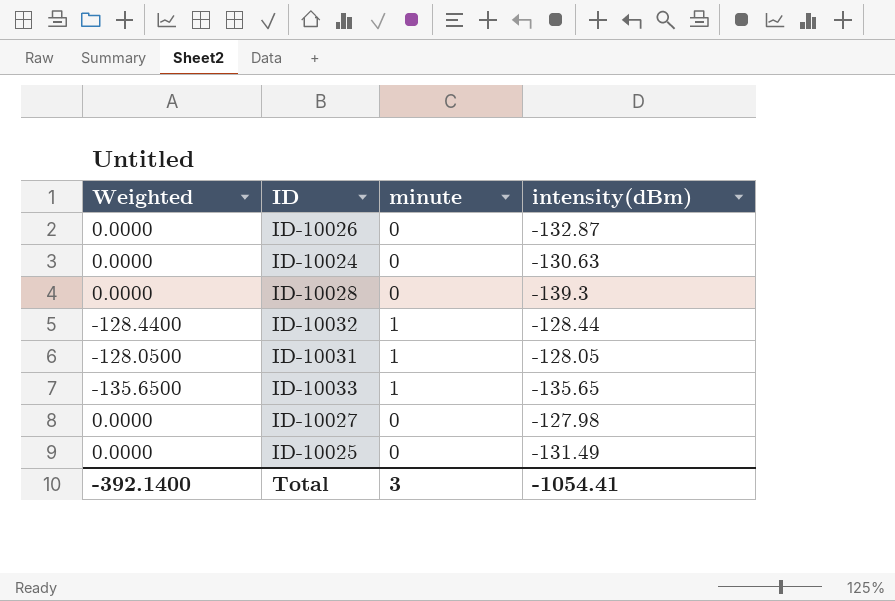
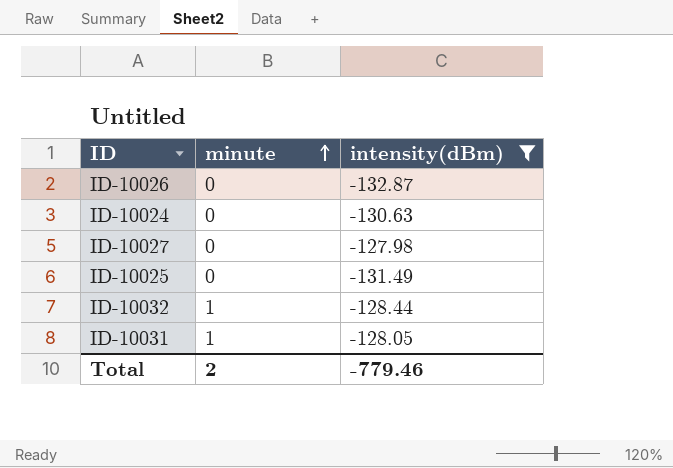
filter: none -> intensity(dBm) >= -132.87
row order: none -> minute ascending
column Weighted | formula: [minute] * [intensity(dBm)] -> none
Total | minute: 3 -> 2
Total | intensity(dBm): -1054.41 -> -779.46

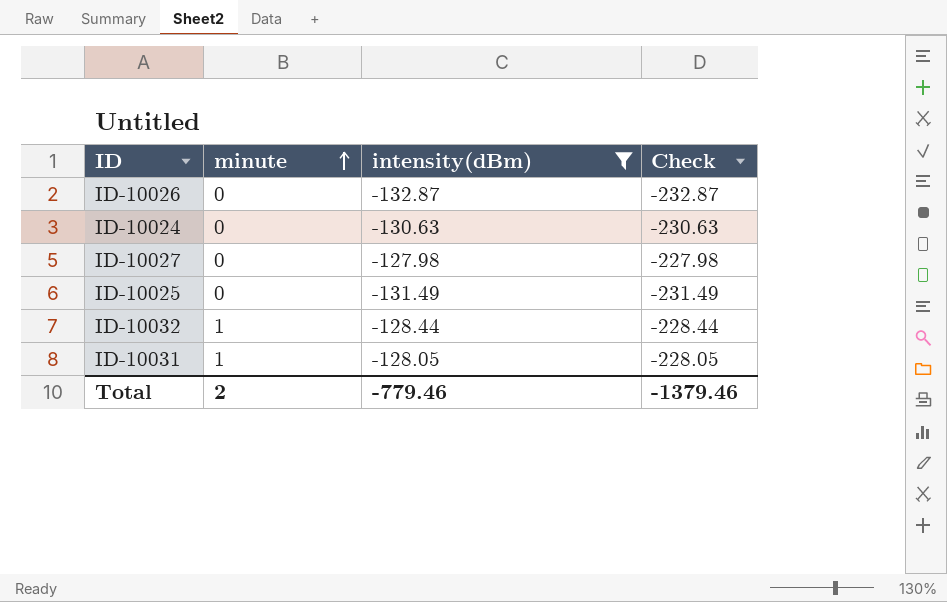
column Check | formula: none -> [intensity(dBm)] - 100

